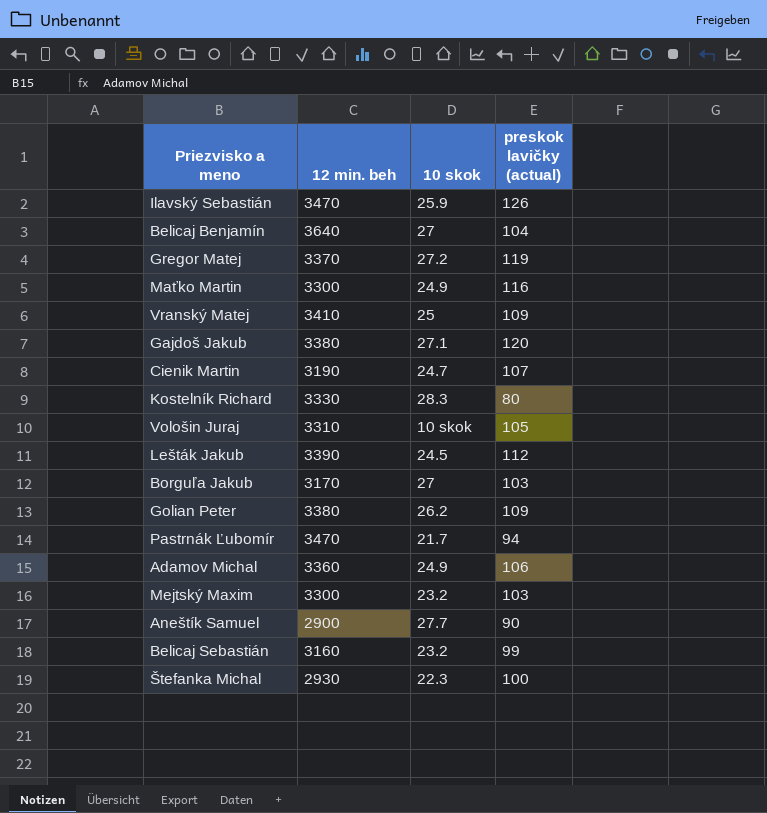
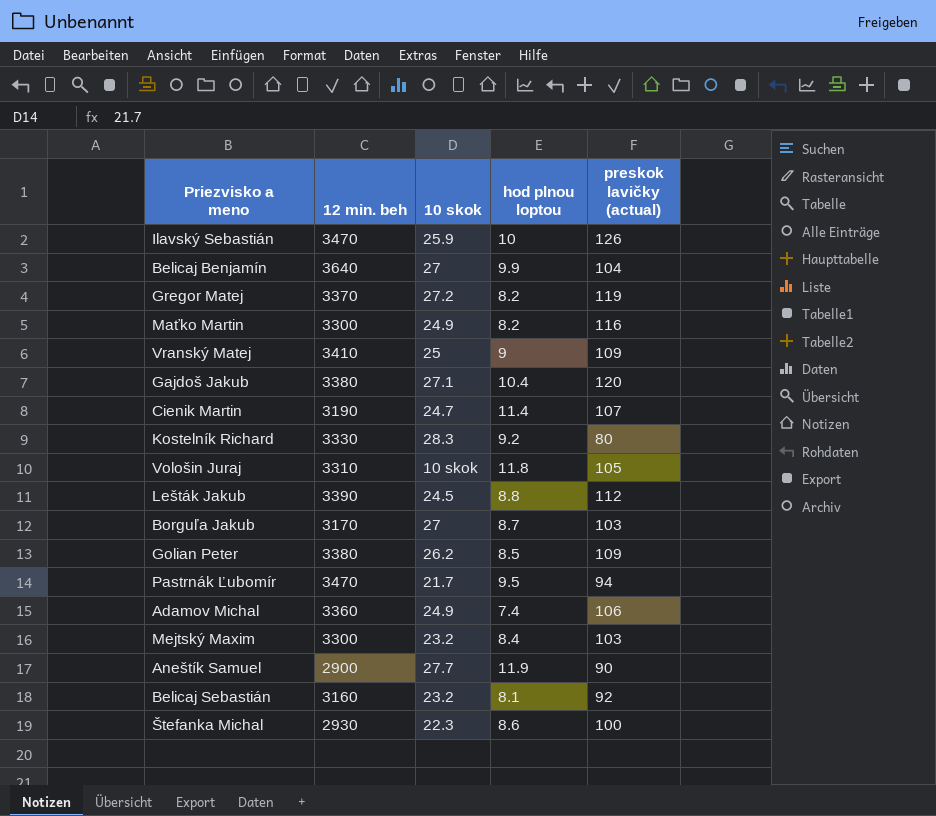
column hod plnou loptou | position: none -> 4
Belicaj Sebastián | preskok lavičky (actual): 99 -> 92

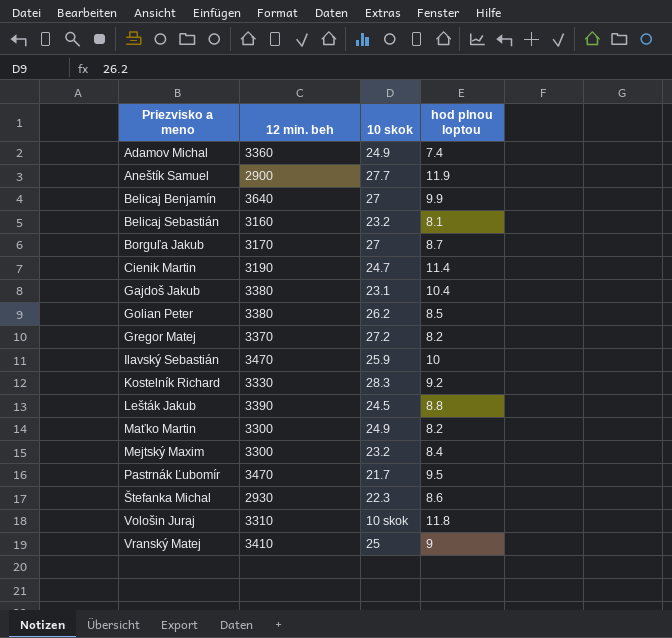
row order: none -> Priezvisko a meno ascending
column preskok lavičky (actual) | position: 5 -> none
Gajdoš Jakub | 10 skok: 27.1 -> 23.1

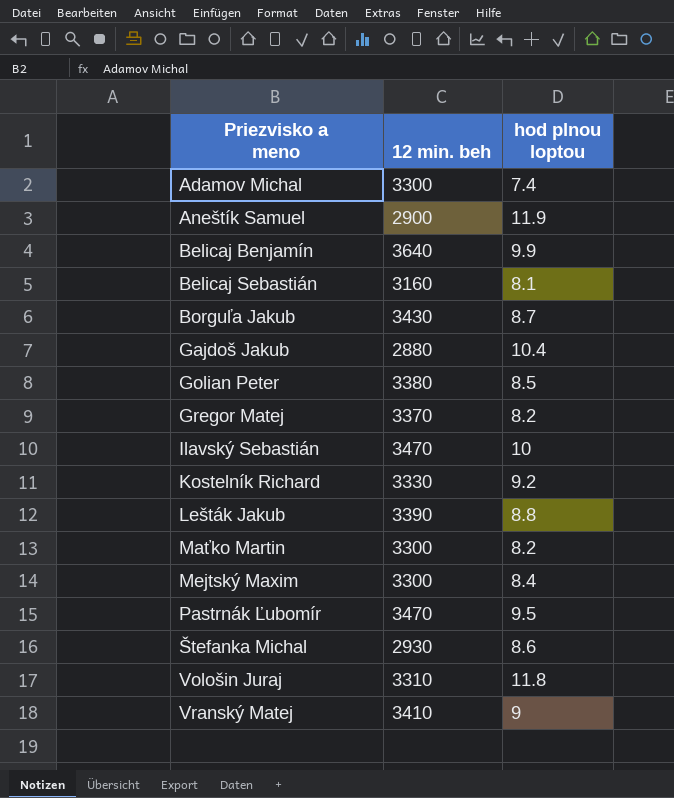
column 10 skok | position: 3 -> none
row Cienik Martin: 3190 | 24.7 | 11.4 -> none
Adamov Michal | 12 min. beh: 3360 -> 3300
Borguľa Jakub | 12 min. beh: 3170 -> 3430
Gajdoš Jakub | 12 min. beh: 3380 -> 2880

